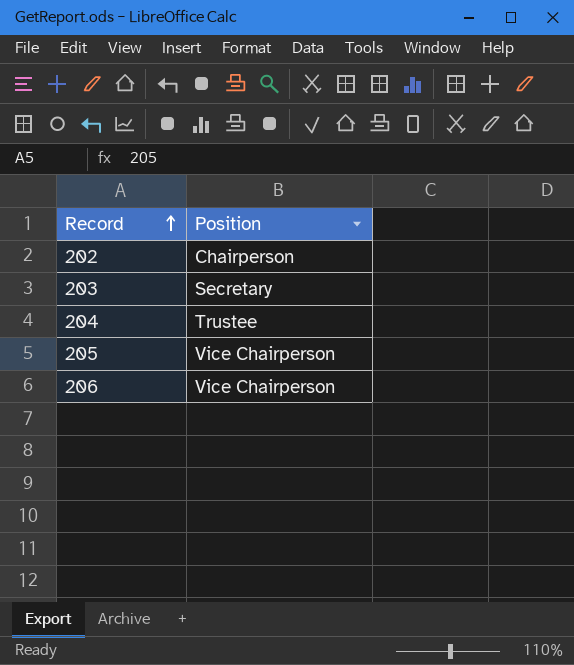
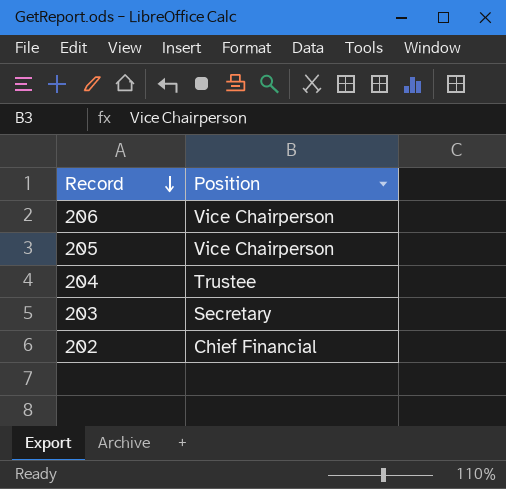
row order: Record ascending -> Record descending
202 | Position: Chairperson -> Chief Financial

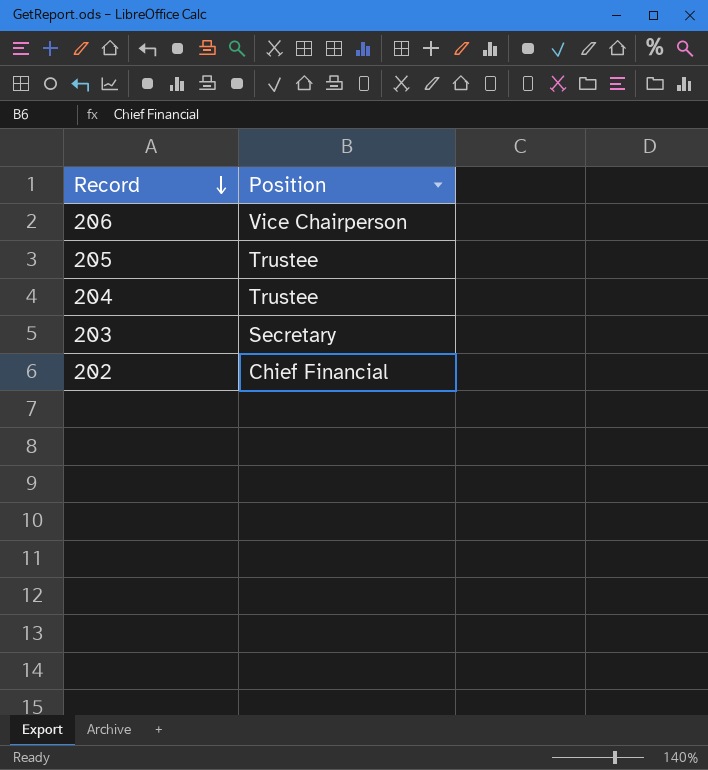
205 | Position: Vice Chairperson -> Trustee

